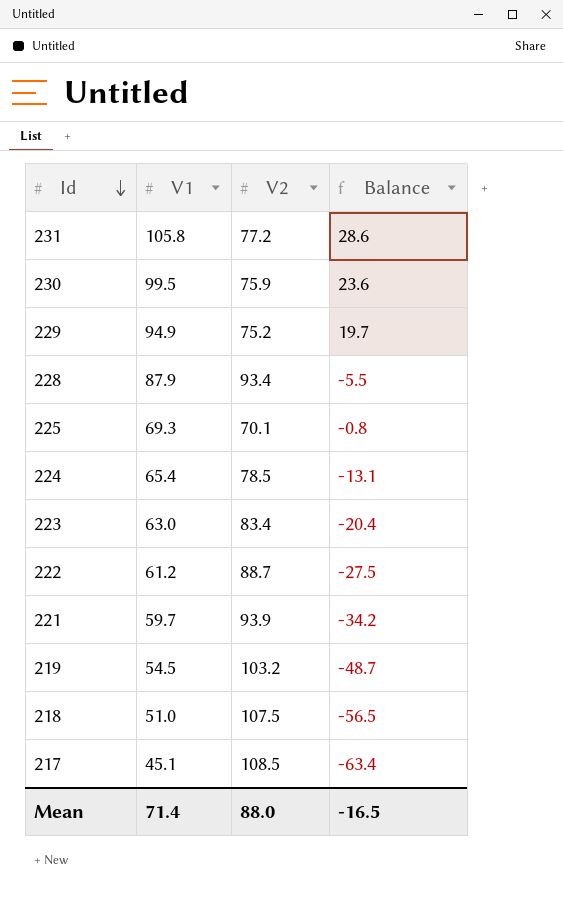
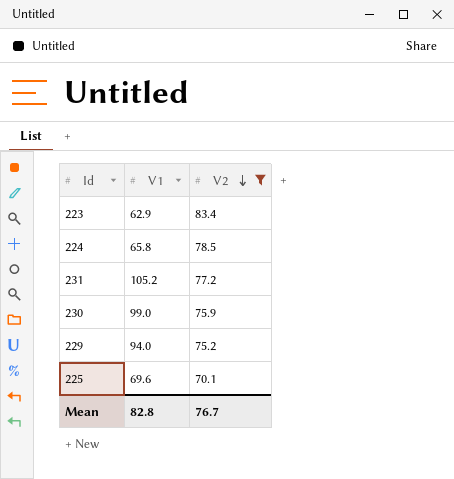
filter: none -> V2 <= 83.4
row order: Id descending -> V2 descending
column Balance | formula: [V1] - [V2] -> none
223 | V1: 63.0 -> 62.9
224 | V1: 65.4 -> 65.8
231 | V1: 105.8 -> 105.2
230 | V1: 99.5 -> 99.0
229 | V1: 94.9 -> 94.0
225 | V1: 69.3 -> 69.6
Mean | V1: 71.4 -> 82.8
Mean | V2: 88.0 -> 76.7

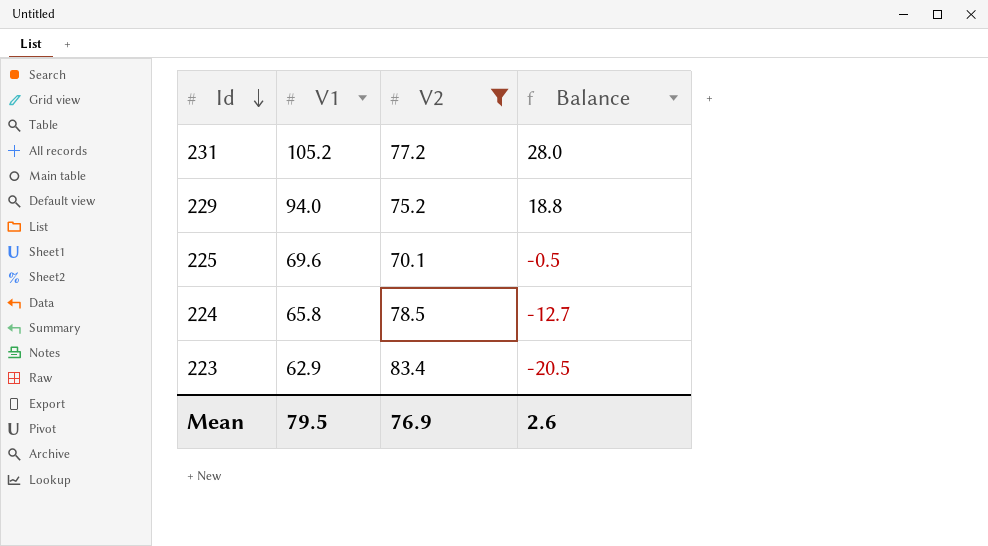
row order: V2 descending -> Id descending
column Balance | formula: none -> [V1] - [V2]
row 230: 99.0 | 75.9 -> none
Mean | V1: 82.8 -> 79.5
Mean | V2: 76.7 -> 76.9

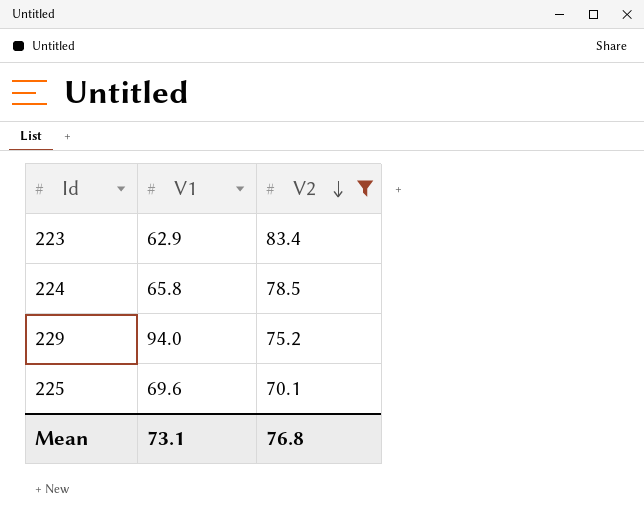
row order: Id descending -> V2 descending
column Balance | formula: [V1] - [V2] -> none
row 231: 105.2 | 77.2 | 28.0 -> none
Mean | V1: 79.5 -> 73.1
Mean | V2: 76.9 -> 76.8

